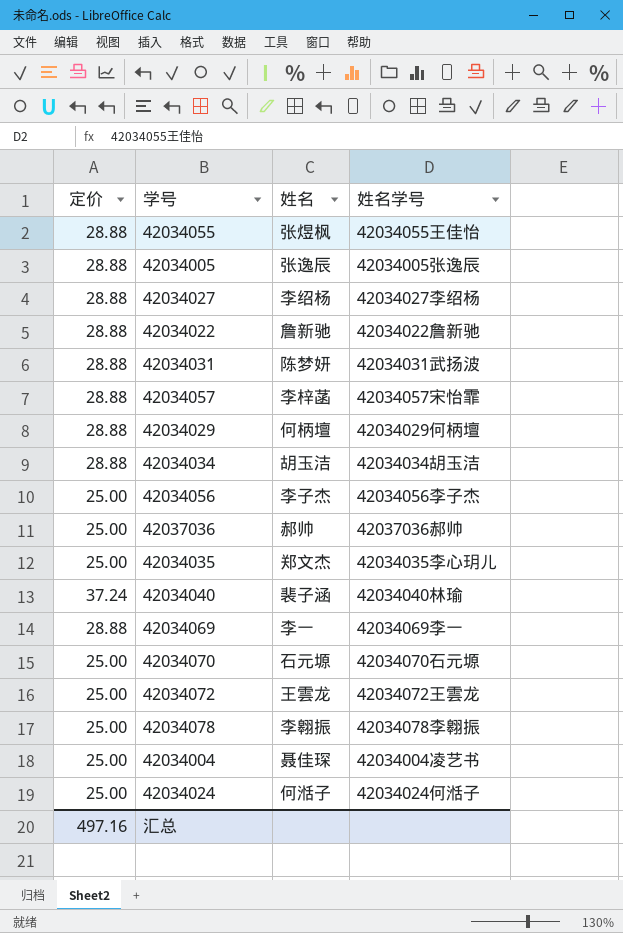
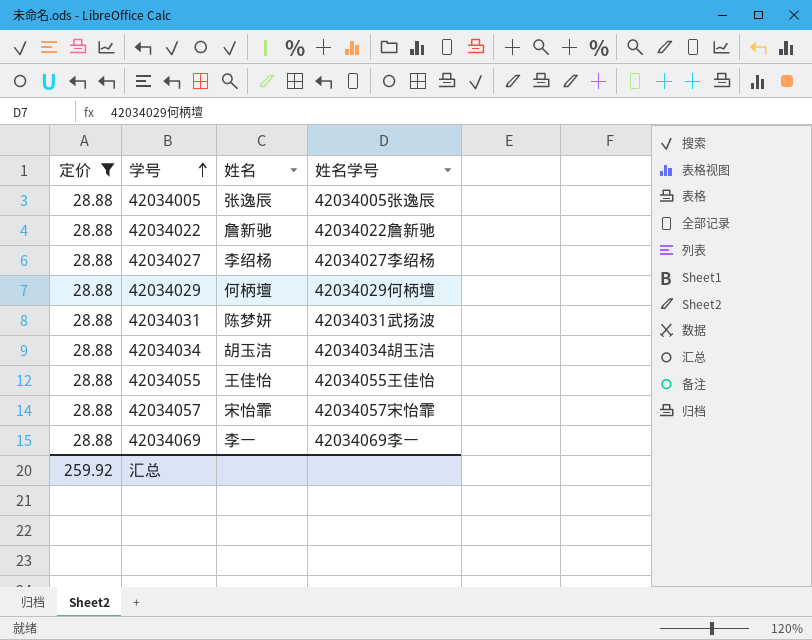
filter: none -> 定价 = 28.88
row order: none -> 学号 ascending
42034055 | 姓名: 张煜枫 -> 王佳怡
42034057 | 姓名: 李梓菡 -> 宋怡霏
汇总 | 定价: 497.16 -> 259.92

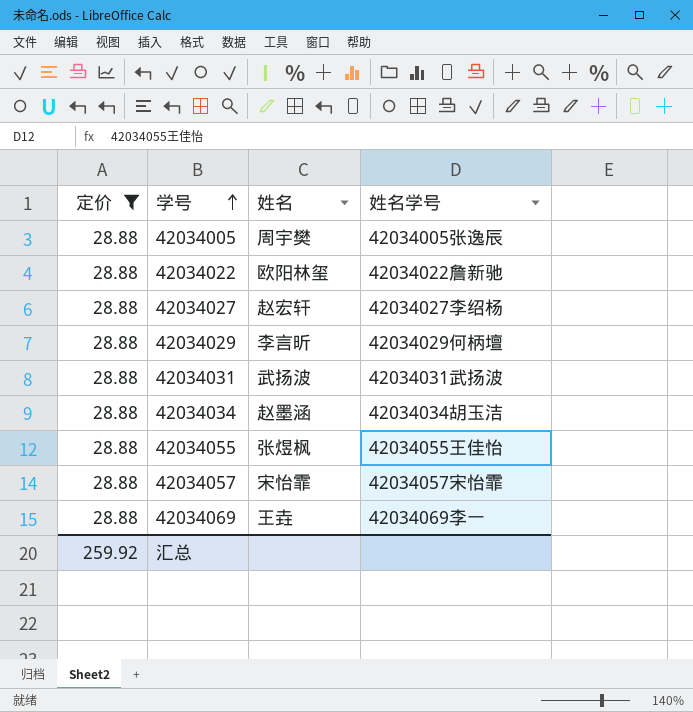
42034005 | 姓名: 张逸辰 -> 周宇樊
42034022 | 姓名: 詹新驰 -> 欧阳林玺
42034027 | 姓名: 李绍杨 -> 赵宏轩
42034029 | 姓名: 何柄壇 -> 李言昕
42034031 | 姓名: 陈梦妍 -> 武扬波
42034034 | 姓名: 胡玉洁 -> 赵墨涵
42034055 | 姓名: 王佳怡 -> 张煜枫
42034069 | 姓名: 李一 -> 王垚

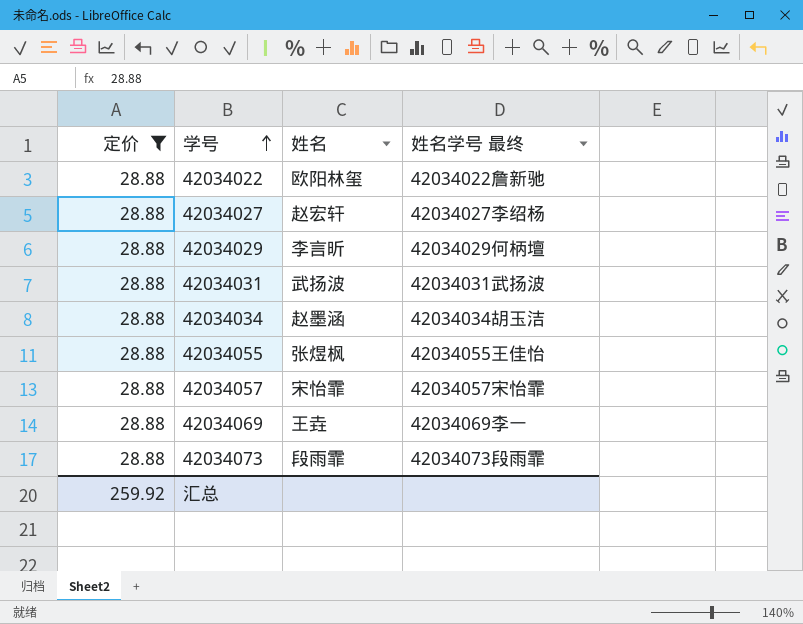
column name: 姓名学号 -> 姓名学号 最终
row 42034005: 28.88 | 周宇樊 | 42034005张逸辰 -> none
row 42034073: none -> 28.88 | 段雨霏 | 42034073段雨霏

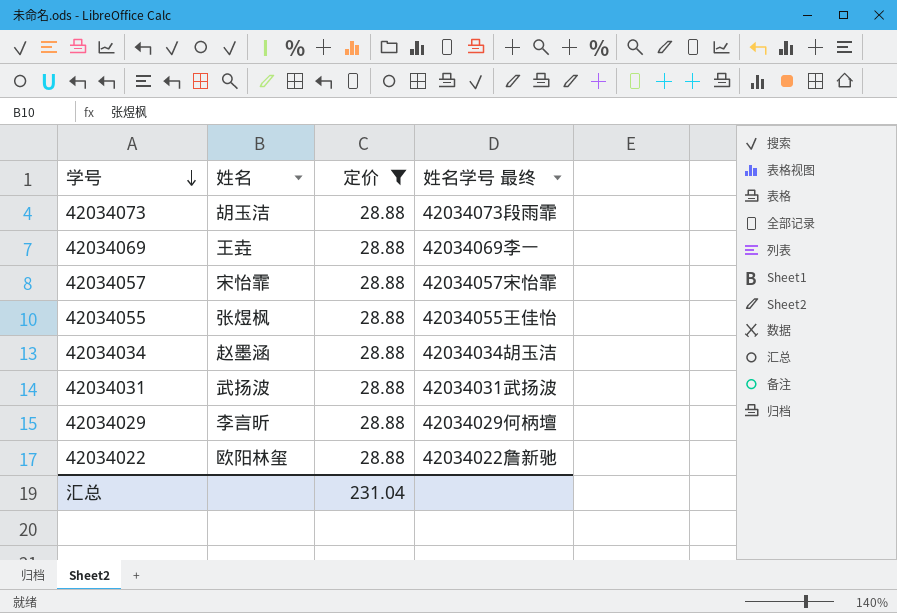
row order: 学号 ascending -> 学号 descending
column 定价 | position: 1 -> 3
row 42034027: 28.88 | 赵宏轩 | 42034027李绍杨 -> none
42034073 | 姓名: 段雨霏 -> 胡玉洁
汇总 | 定价: 259.92 -> 231.04

